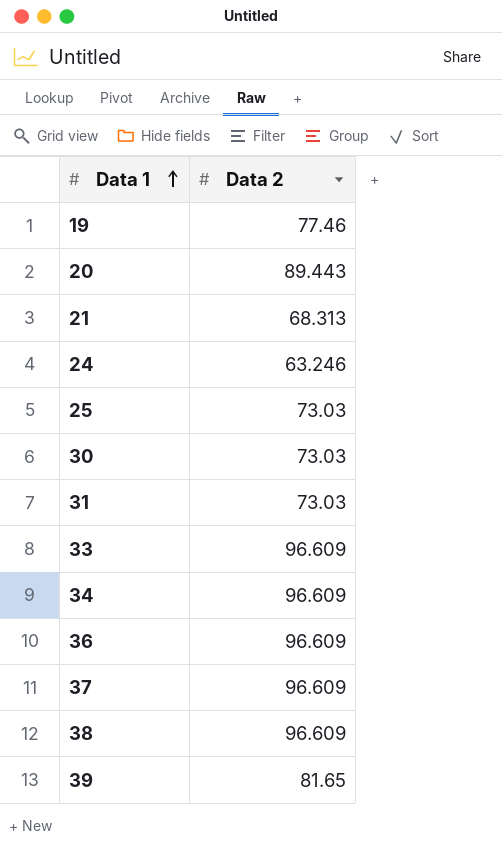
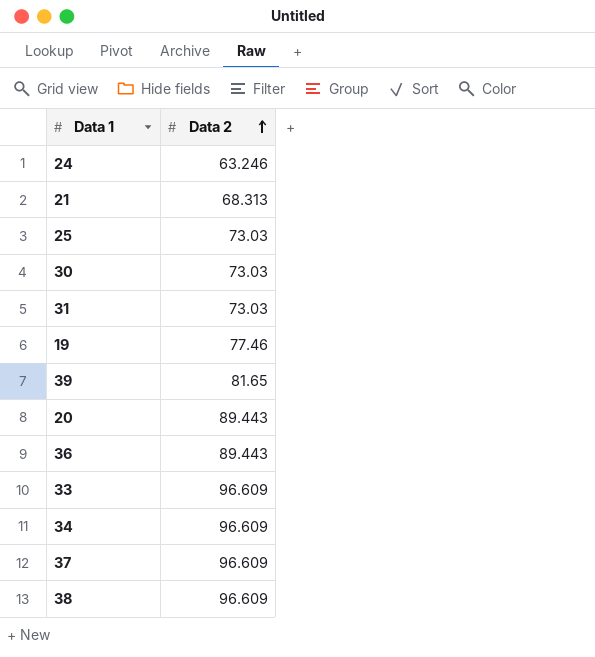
row order: Data 1 ascending -> Data 2 ascending
36 | Data 2: 96.609 -> 89.443

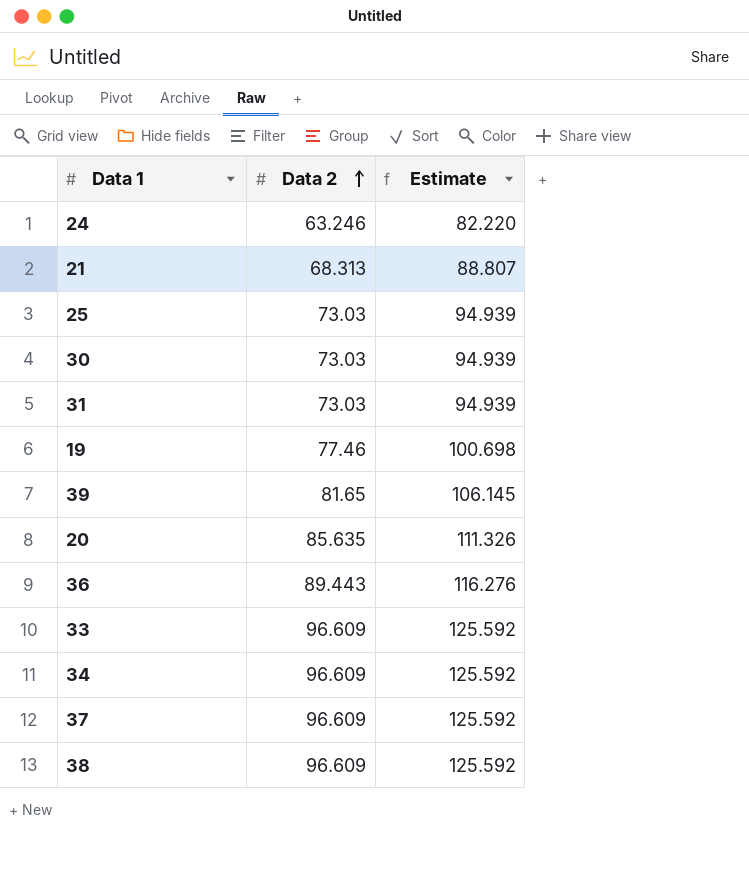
column Estimate | formula: none -> [Data 2] * 1.3
20 | Data 2: 89.443 -> 85.635

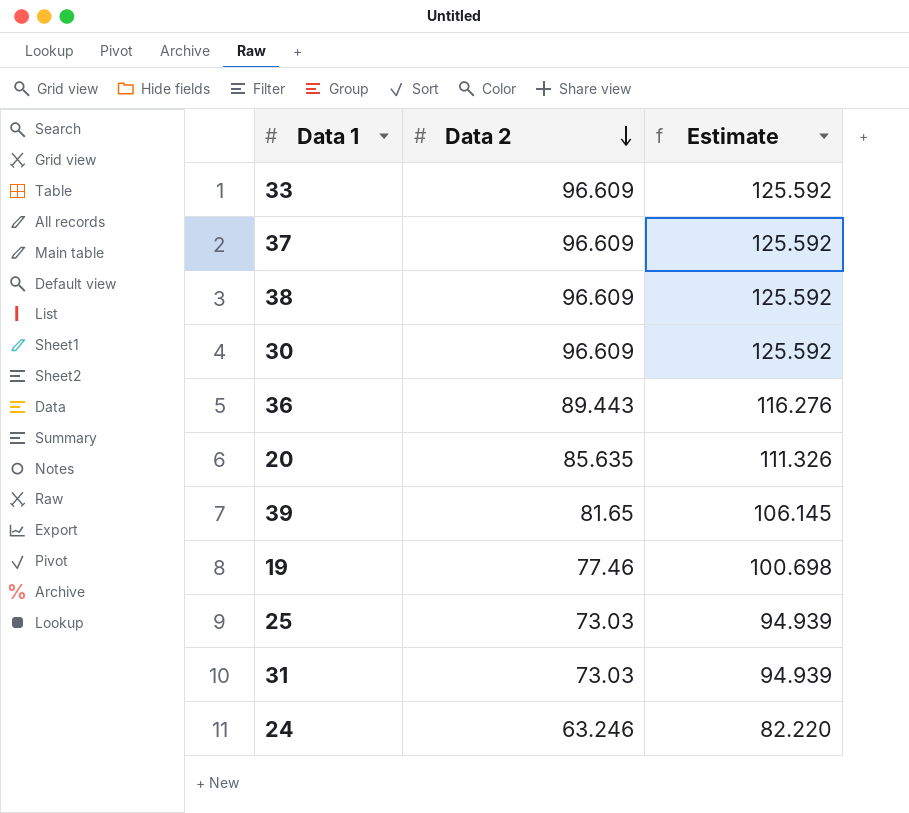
row order: Data 2 ascending -> Data 2 descending
row 21: 68.313 | 88.807 -> none
row 34: 96.609 | 125.592 -> none
30 | Data 2: 73.03 -> 96.609
30 | Estimate: 94.939 -> 125.592

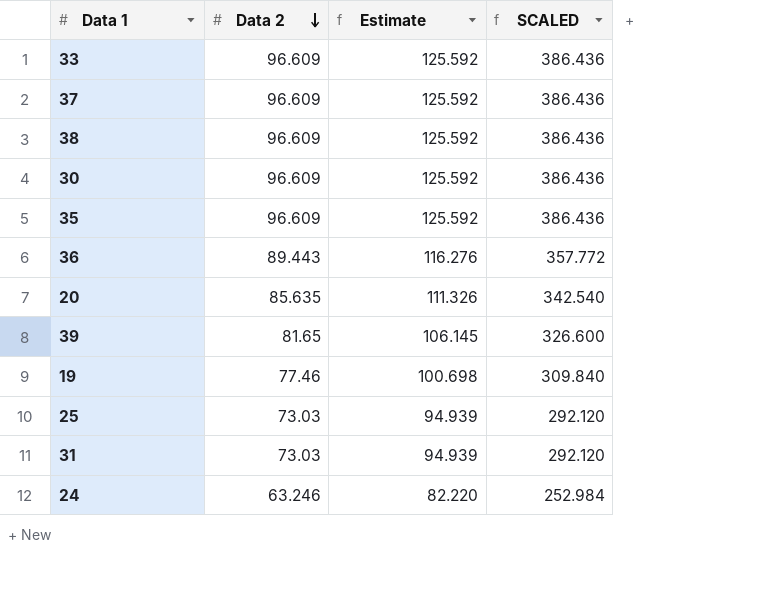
column SCALED | formula: none -> [Data 2] * 4
row 35: none -> 96.609 | 125.592 | 386.436

